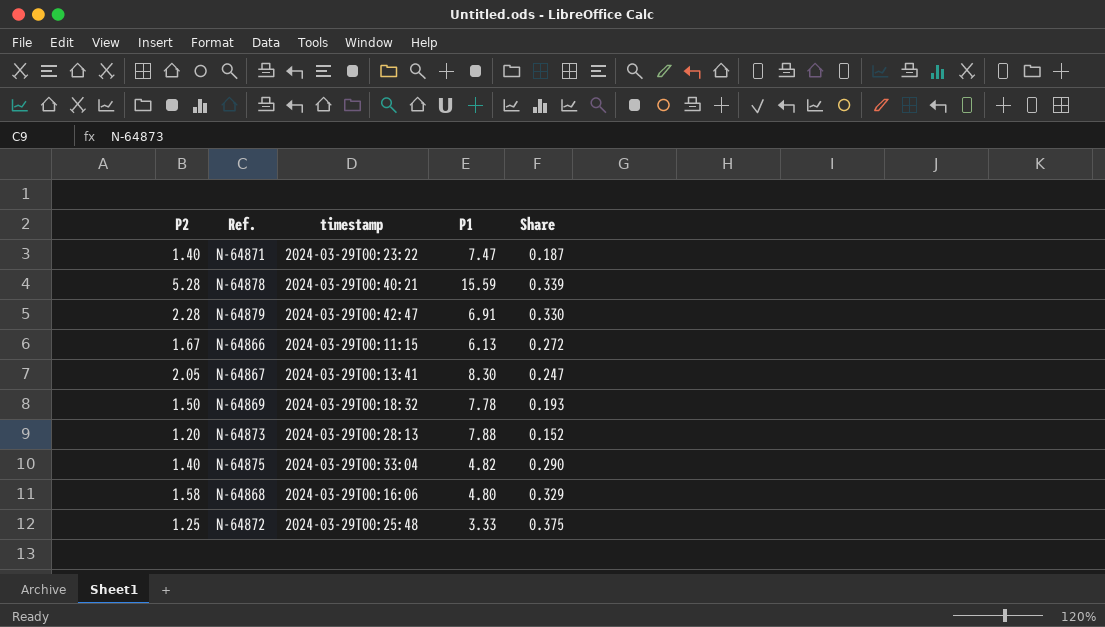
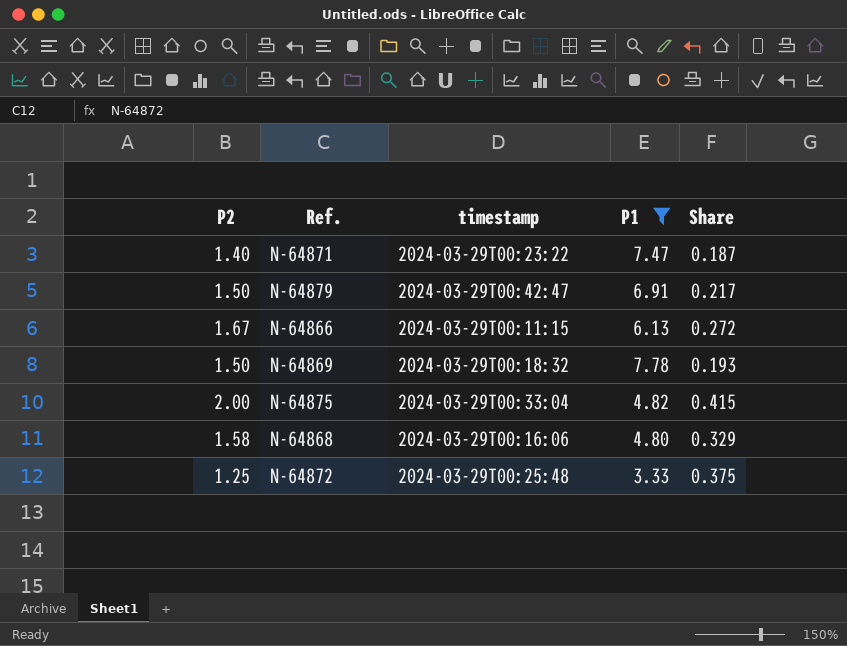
filter: none -> P1 <= 7.78
N-64879 | P2: 2.28 -> 1.50
N-64879 | Share: 0.330 -> 0.217
N-64875 | P2: 1.40 -> 2.00
N-64875 | Share: 0.290 -> 0.415

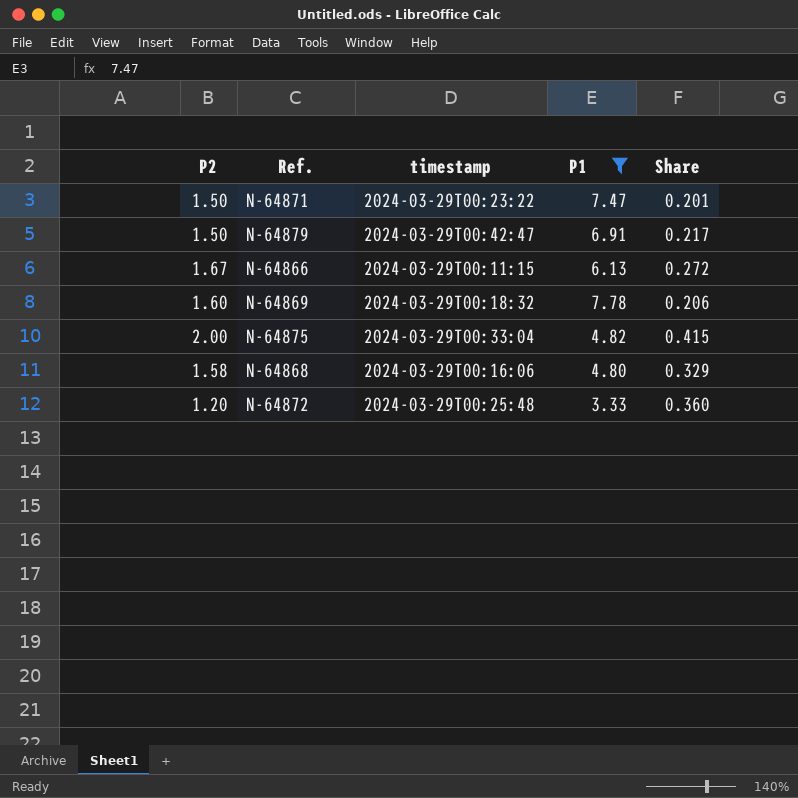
N-64871 | P2: 1.40 -> 1.50
N-64871 | Share: 0.187 -> 0.201
N-64869 | P2: 1.50 -> 1.60
N-64869 | Share: 0.193 -> 0.206
N-64872 | P2: 1.25 -> 1.20
N-64872 | Share: 0.375 -> 0.360

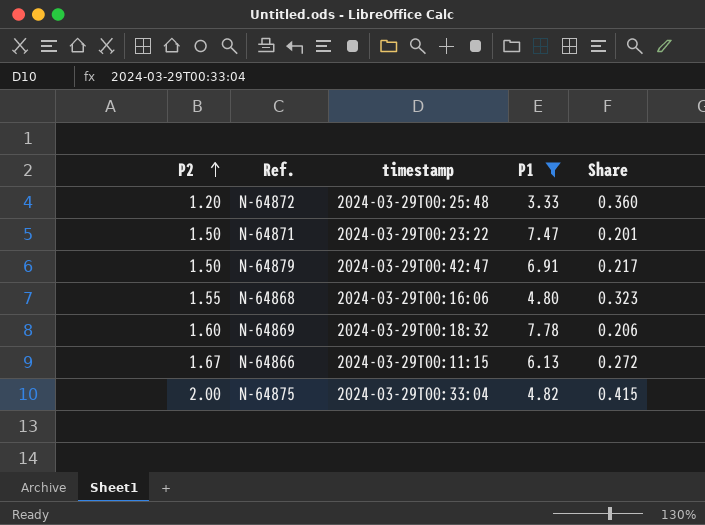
row order: none -> P2 ascending
N-64868 | P2: 1.58 -> 1.55
N-64868 | Share: 0.329 -> 0.323

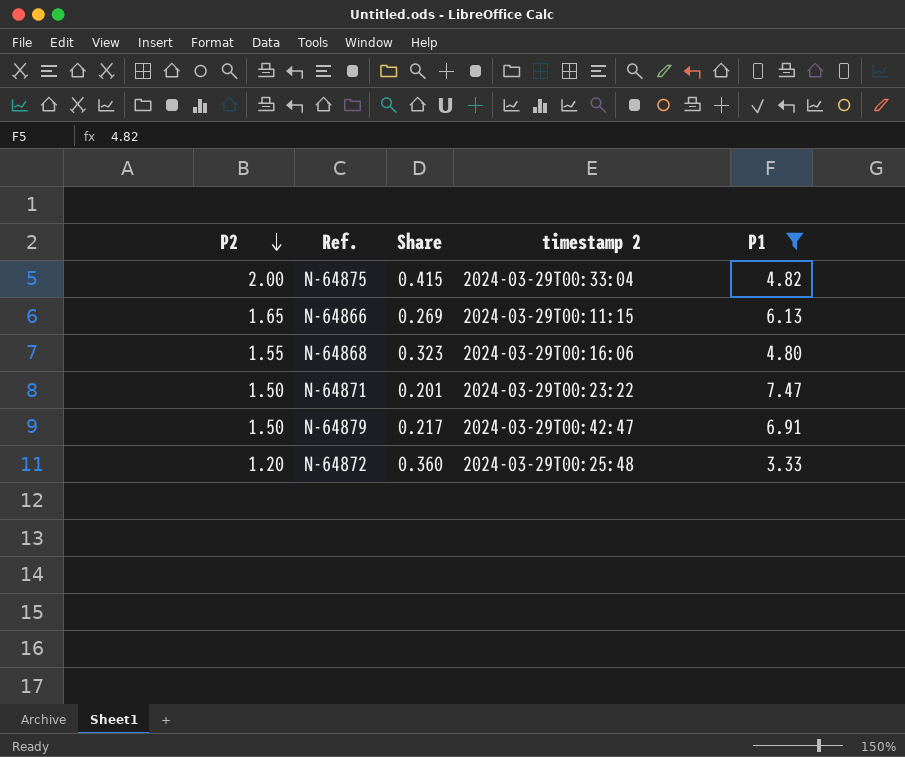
row order: P2 ascending -> P2 descending
column Share | position: 5 -> 3
column name: timestamp -> timestamp 2
row N-64869: 1.60 | 2024-03-29T00:18:32 | 7.78 | 0.206 -> none
N-64866 | P2: 1.67 -> 1.65
N-64866 | Share: 0.272 -> 0.269

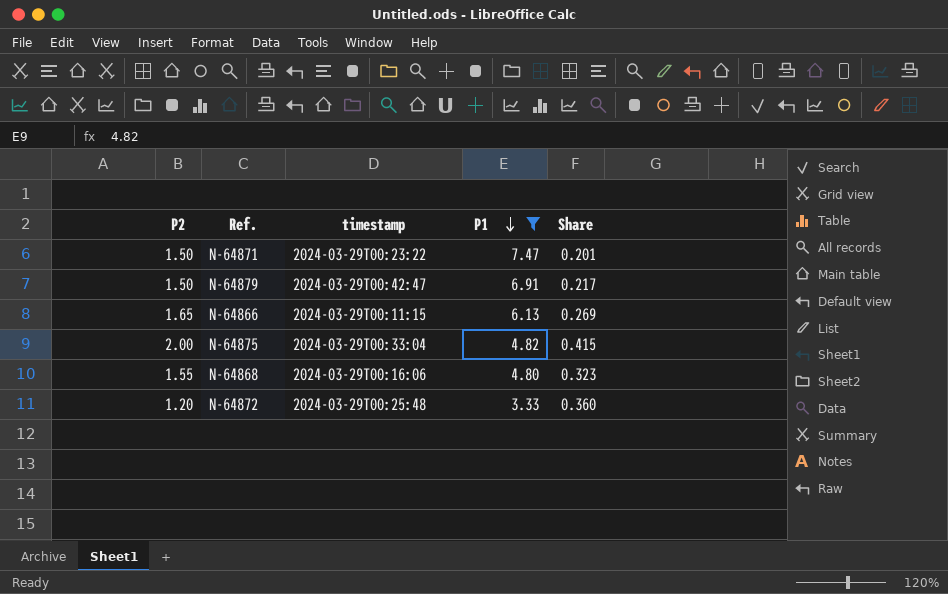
row order: P2 descending -> P1 descending
column name: timestamp 2 -> timestamp
column Share | position: 3 -> 5

